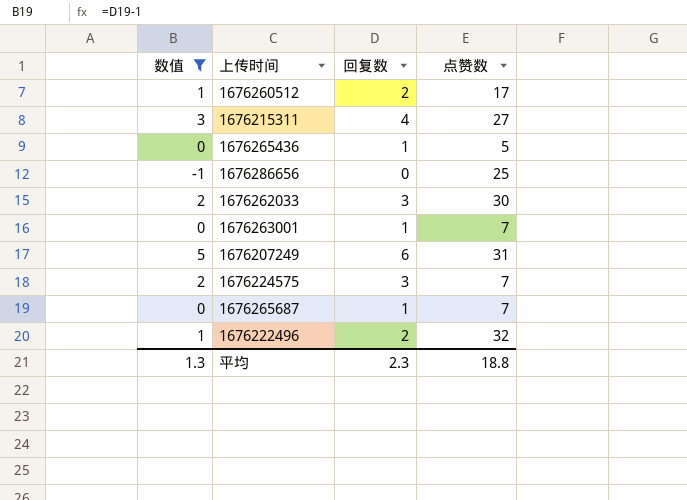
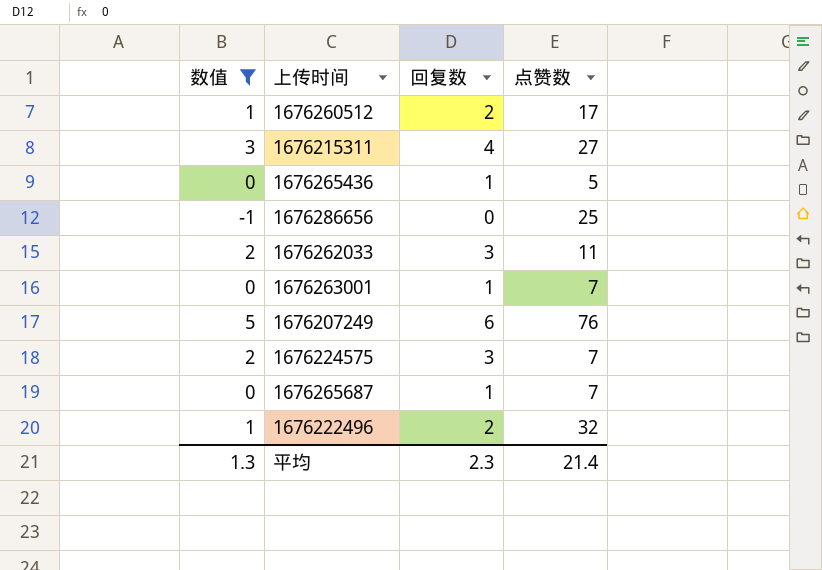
1676262033 | 点赞数: 30 -> 11
1676207249 | 点赞数: 31 -> 76
平均 | 点赞数: 18.8 -> 21.4

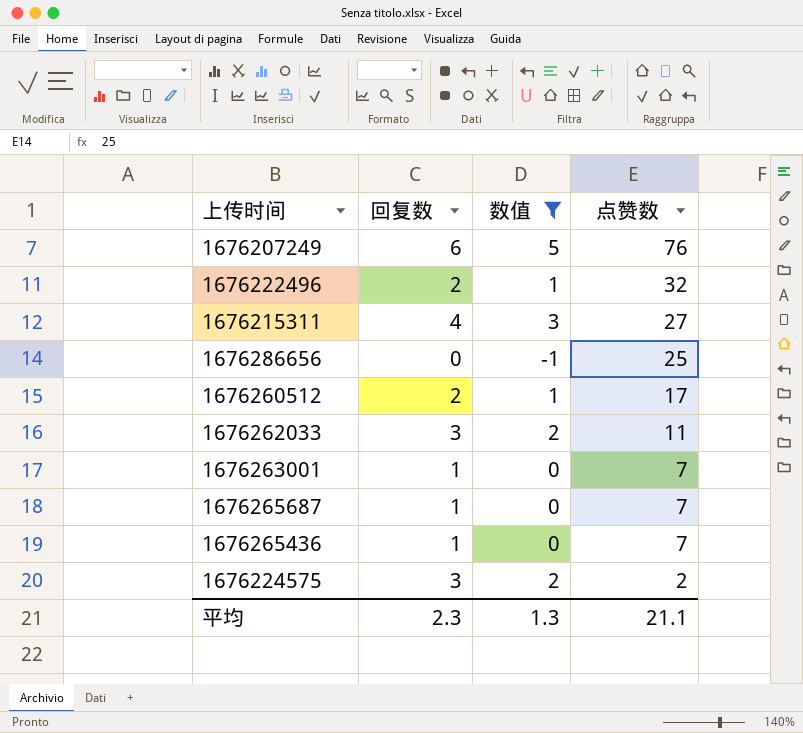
row order: none -> 点赞数 descending
column 数值 | position: 1 -> 3
1676265436 | 点赞数: 5 -> 7
1676224575 | 点赞数: 7 -> 2
平均 | 点赞数: 21.4 -> 21.1

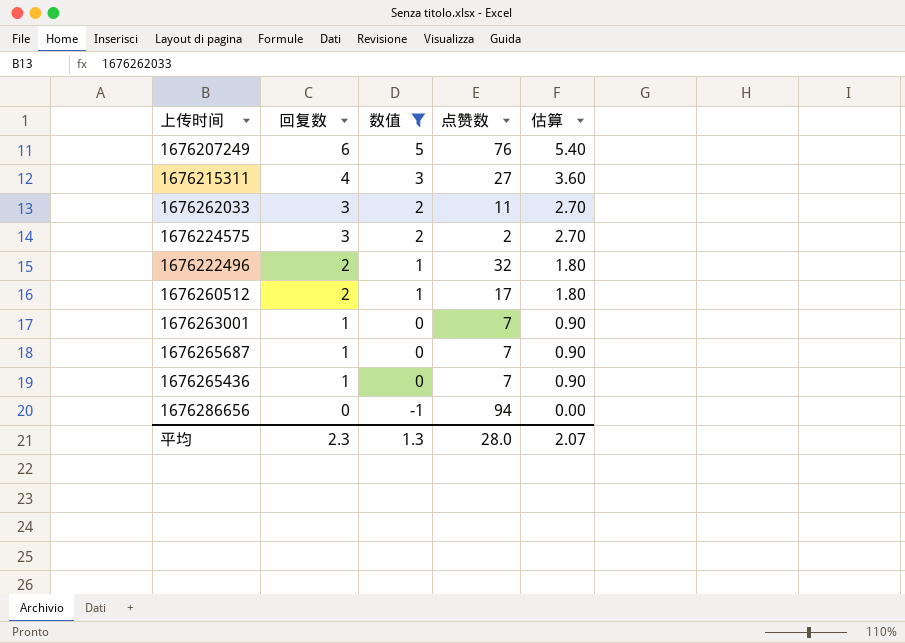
row order: 点赞数 descending -> 回复数 descending
column 估算 | formula: none -> [回复数] * 0.9
1676286656 | 点赞数: 25 -> 94
平均 | 点赞数: 21.1 -> 28.0

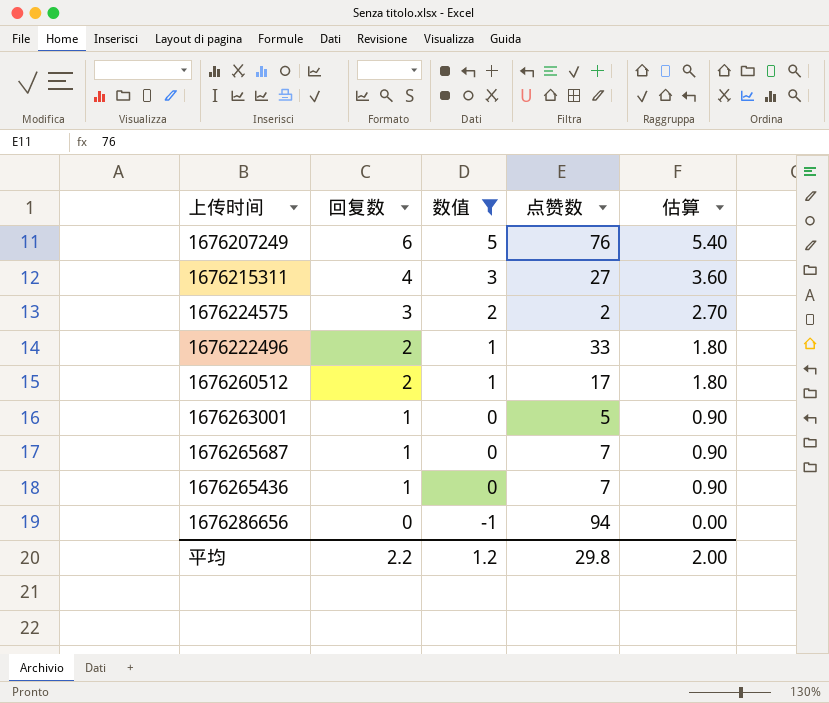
row 1676262033: 3 | 2 | 11 | 2.70 -> none
1676222496 | 点赞数: 32 -> 33
1676263001 | 点赞数: 7 -> 5
平均 | 回复数: 2.3 -> 2.2
平均 | 数值: 1.3 -> 1.2
平均 | 点赞数: 28.0 -> 29.8
平均 | 估算: 2.07 -> 2.00

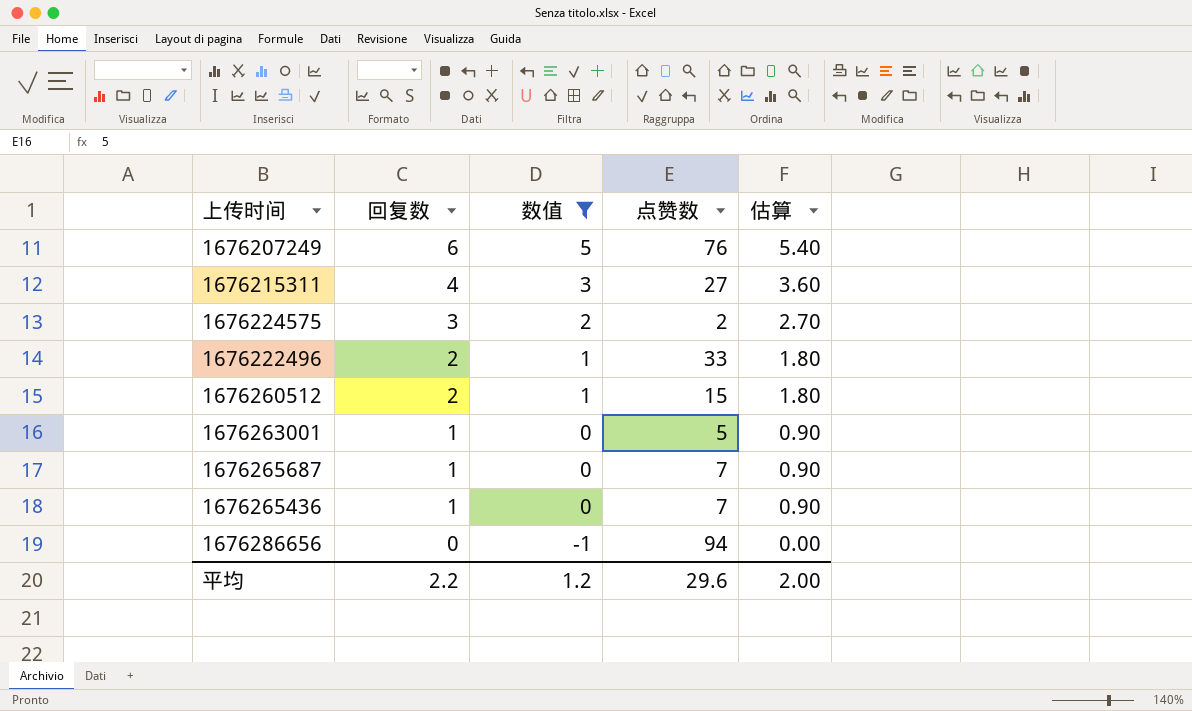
1676260512 | 点赞数: 17 -> 15
平均 | 点赞数: 29.8 -> 29.6

